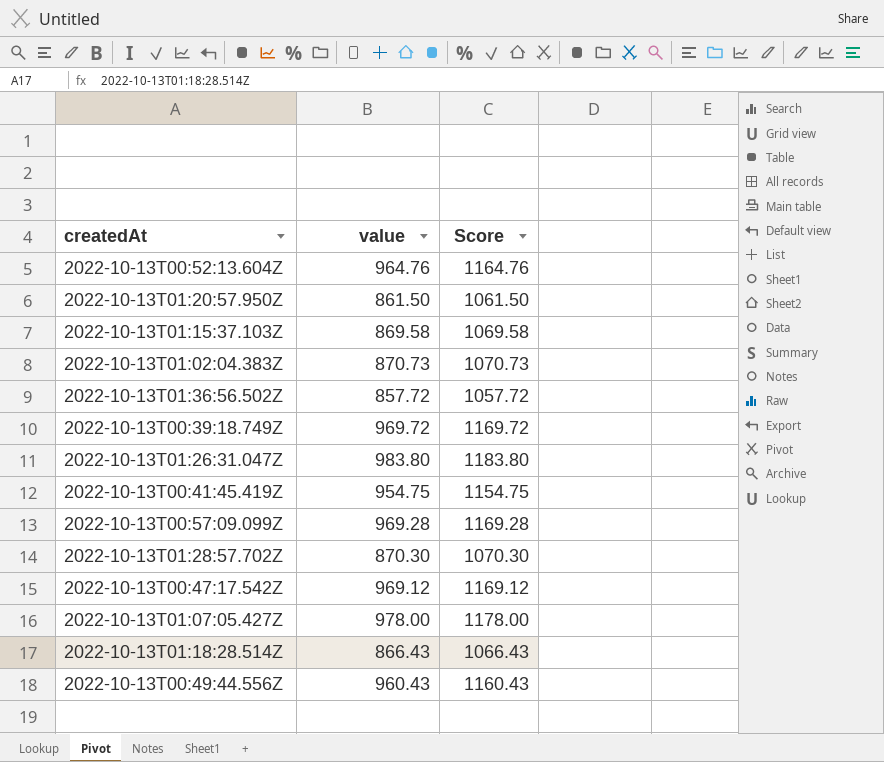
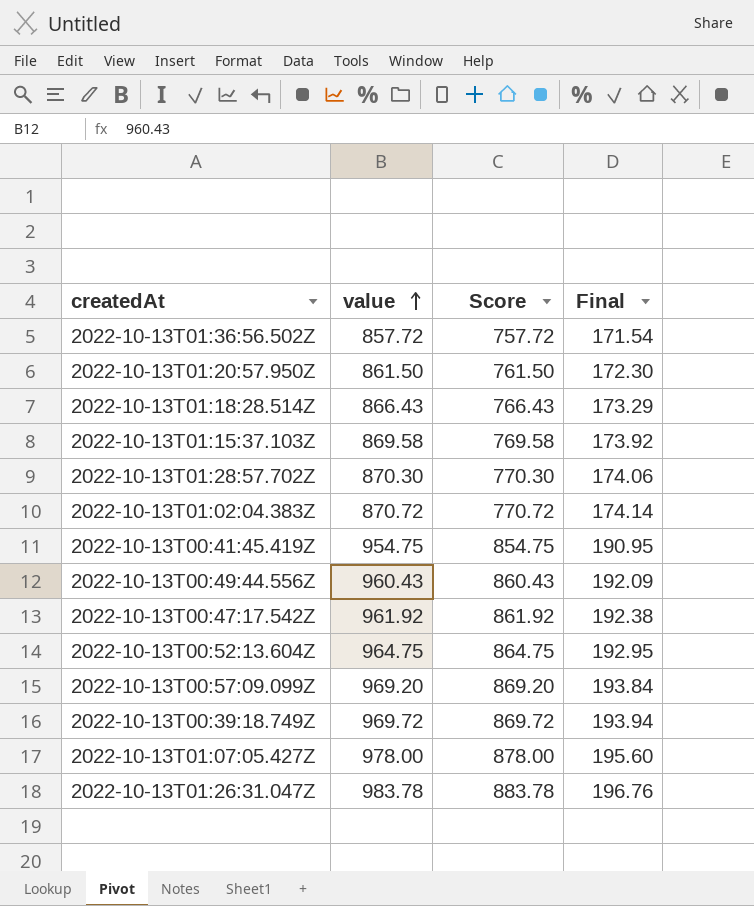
row order: none -> value ascending
column Score | formula: [value] + 200 -> [value] - 100
column Final | formula: none -> [value] * 0.2
2022-10-13T01:02:04.383Z | value: 870.73 -> 870.72
2022-10-13T00:47:17.542Z | value: 969.12 -> 961.92
2022-10-13T00:52:13.604Z | value: 964.76 -> 964.75
2022-10-13T00:57:09.099Z | value: 969.28 -> 969.20
2022-10-13T01:26:31.047Z | value: 983.80 -> 983.78

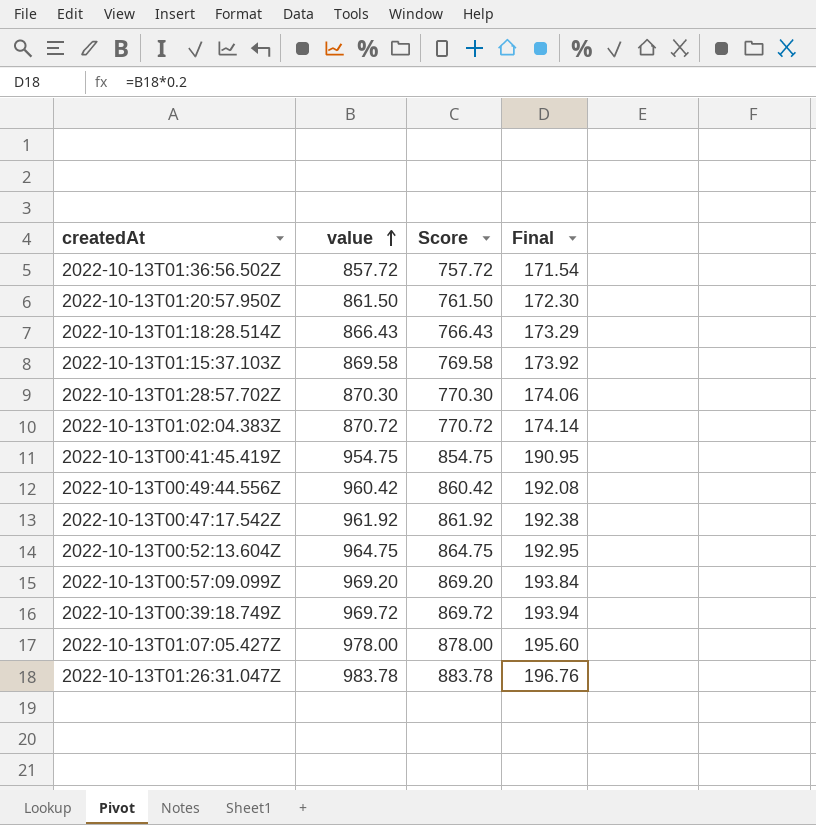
2022-10-13T00:49:44.556Z | value: 960.43 -> 960.42
2022-10-13T00:49:44.556Z | Score: 860.43 -> 860.42
2022-10-13T00:49:44.556Z | Final: 192.09 -> 192.08

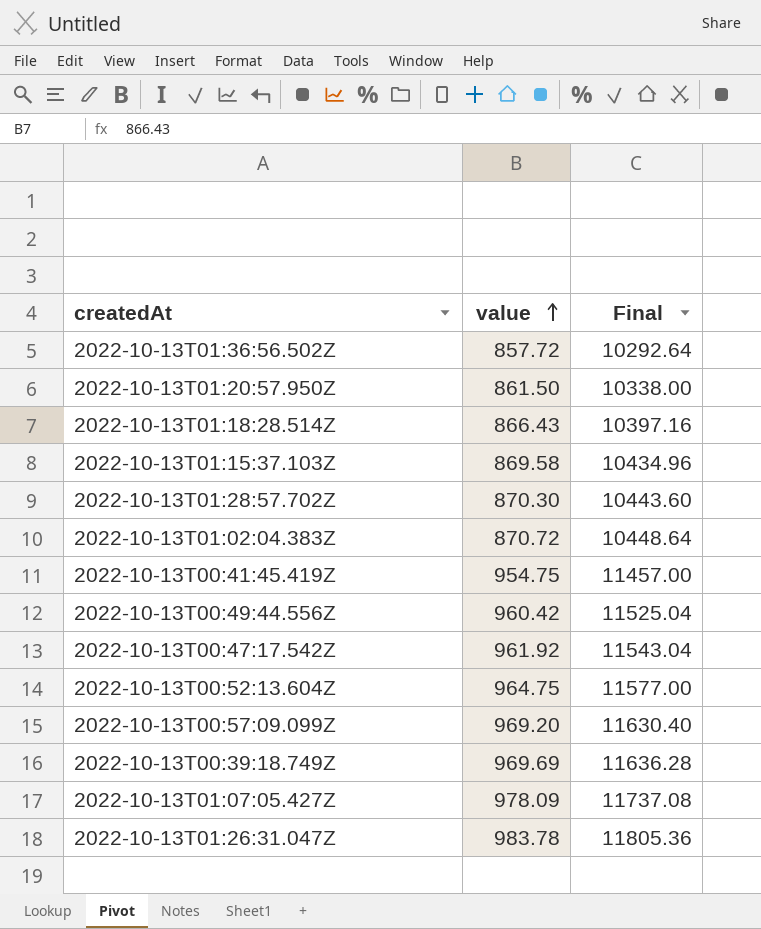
column Score | formula: [value] - 100 -> none
column Final | formula: [value] * 0.2 -> [value] * 12
2022-10-13T00:39:18.749Z | value: 969.72 -> 969.69
2022-10-13T01:07:05.427Z | value: 978.00 -> 978.09

